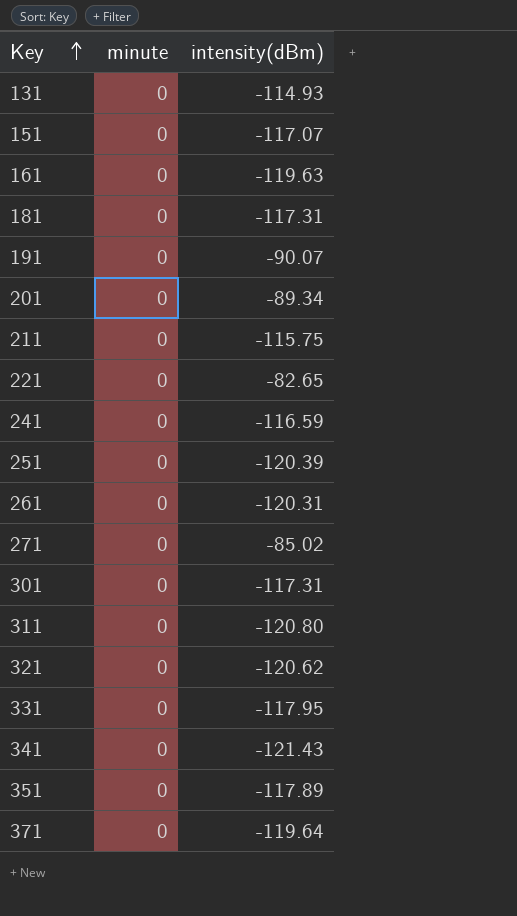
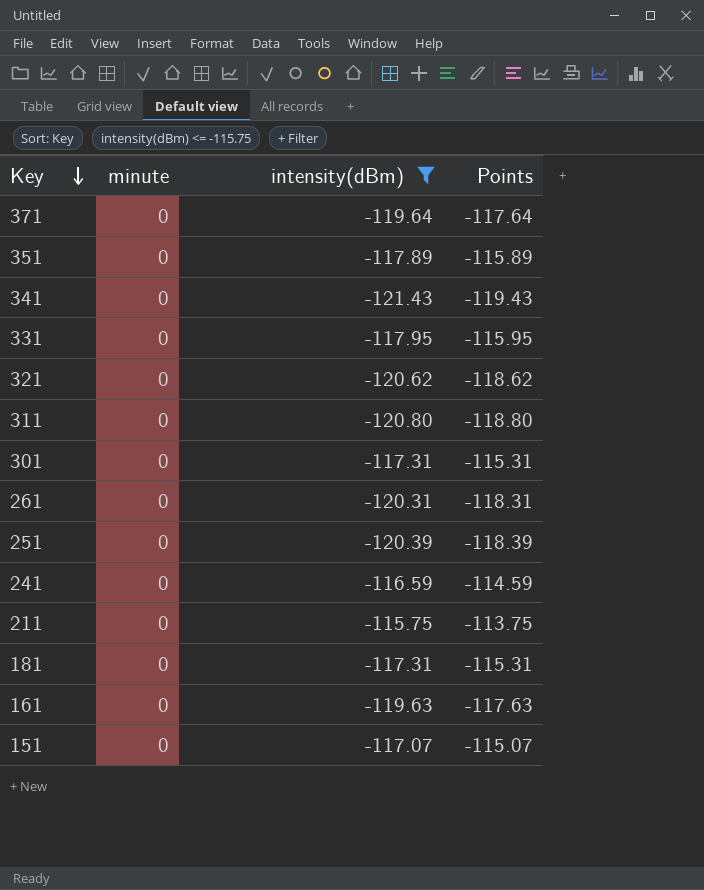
filter: none -> intensity(dBm) <= -115.75
row order: Key ascending -> Key descending
column Points | formula: none -> [intensity(dBm)] + 2

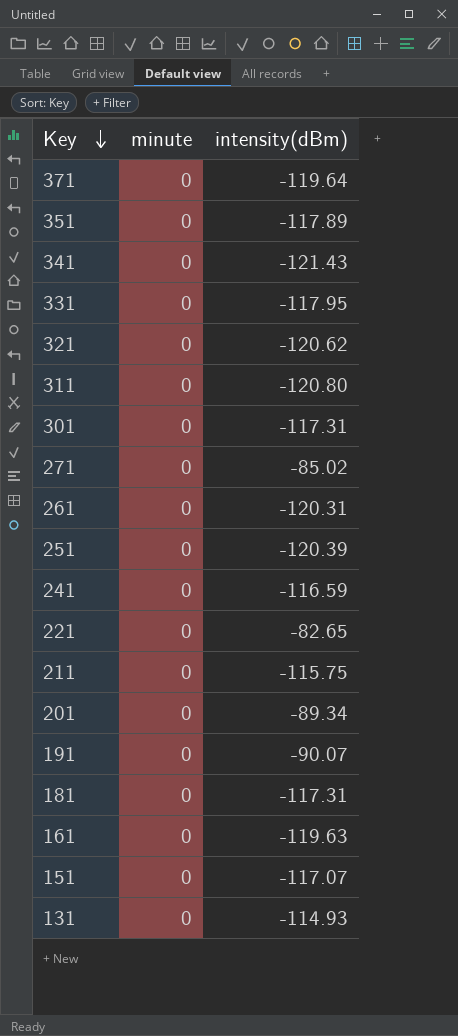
filter: intensity(dBm) <= -115.75 -> none
column Points | formula: [intensity(dBm)] + 2 -> none

